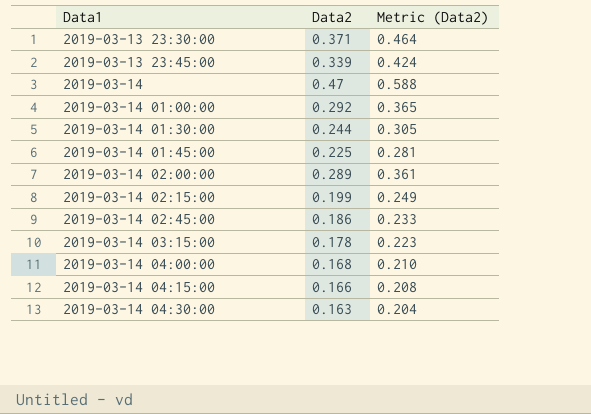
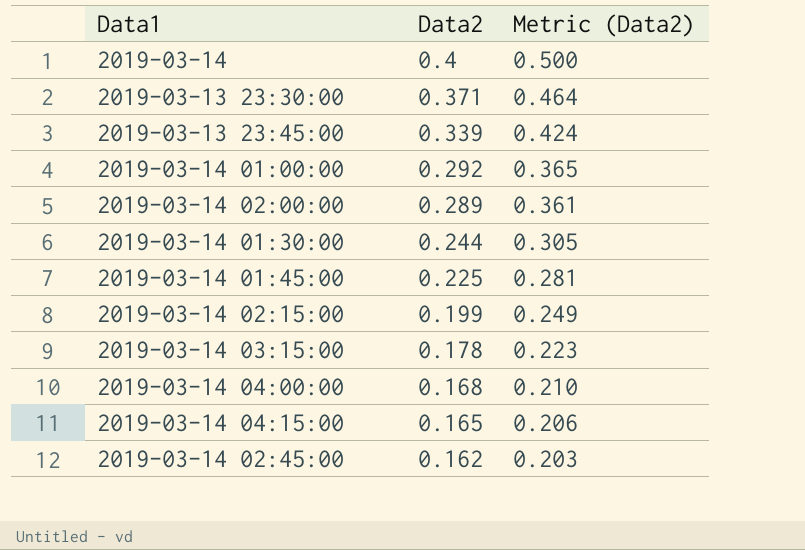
row order: Data1 ascending -> Data2 descending
row 2019-03-14 04:30:00: 0.163 | 0.204 -> none
2019-03-14 | Data2: 0.47 -> 0.4
2019-03-14 | Metric (Data2): 0.588 -> 0.500
2019-03-14 04:15:00 | Data2: 0.166 -> 0.165
2019-03-14 04:15:00 | Metric (Data2): 0.208 -> 0.206
2019-03-14 02:45:00 | Data2: 0.186 -> 0.162
2019-03-14 02:45:00 | Metric (Data2): 0.233 -> 0.203

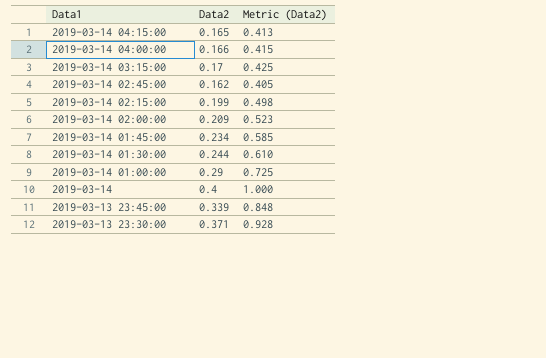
row order: Data2 descending -> Data1 descending
column Metric (Data2) | formula: [Data2] * 1.25 -> [Data2] * 2.5
2019-03-14 04:00:00 | Data2: 0.168 -> 0.166
2019-03-14 03:15:00 | Data2: 0.178 -> 0.17
2019-03-14 02:00:00 | Data2: 0.289 -> 0.209
2019-03-14 01:45:00 | Data2: 0.225 -> 0.234
2019-03-14 01:00:00 | Data2: 0.292 -> 0.29

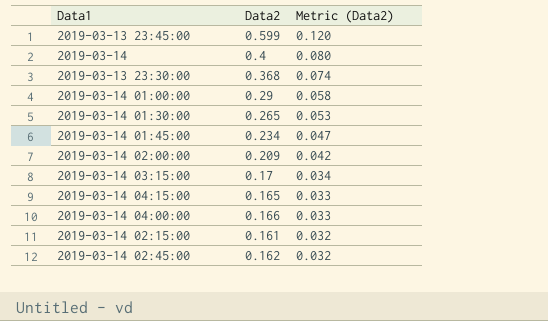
row order: Data1 descending -> Metric (Data2) descending
column Metric (Data2) | formula: [Data2] * 2.5 -> [Data2] * 0.2
2019-03-13 23:45:00 | Data2: 0.339 -> 0.599
2019-03-13 23:30:00 | Data2: 0.371 -> 0.368
2019-03-14 01:30:00 | Data2: 0.244 -> 0.265
2019-03-14 02:15:00 | Data2: 0.199 -> 0.161

